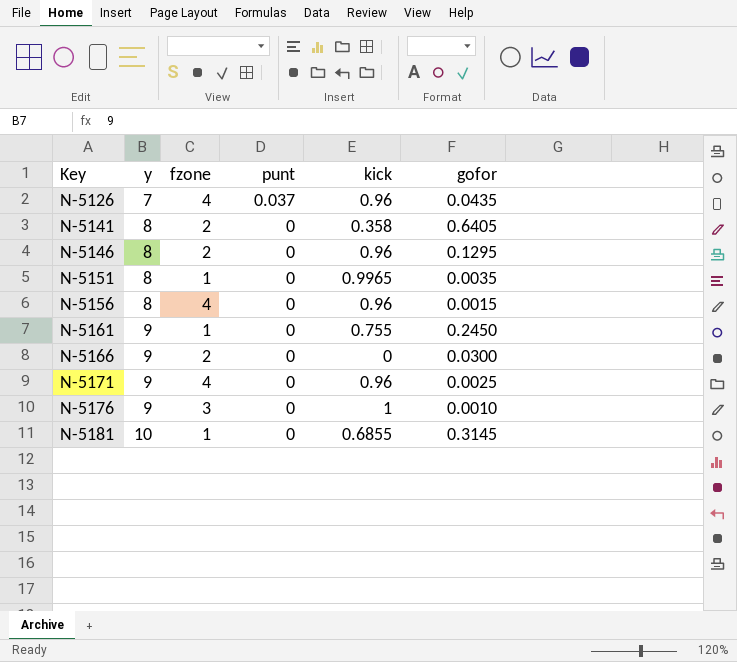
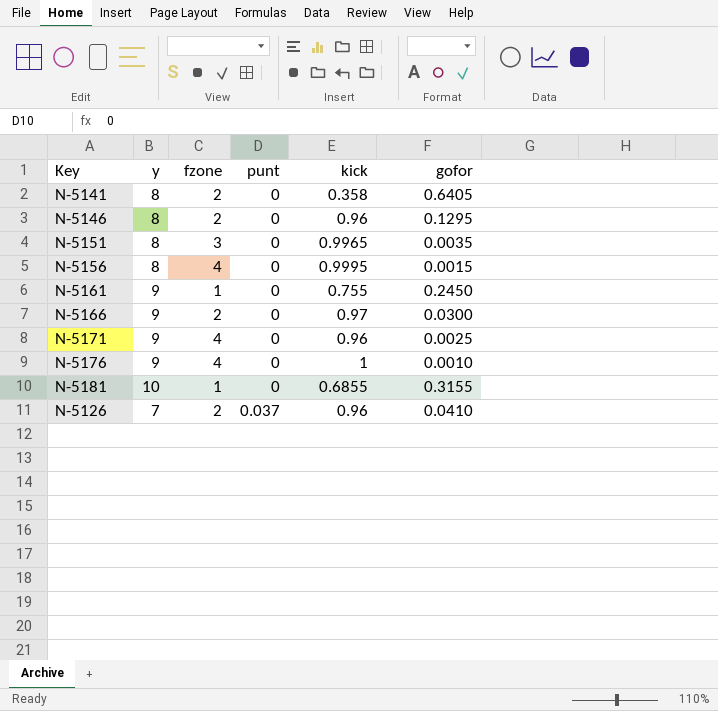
row order: Key ascending -> punt ascending
N-5151 | fzone: 1 -> 3
N-5156 | kick: 0.96 -> 0.9995
N-5166 | kick: 0 -> 0.97
N-5176 | fzone: 3 -> 4
N-5181 | gofor: 0.3145 -> 0.3155
N-5126 | fzone: 4 -> 2
N-5126 | gofor: 0.0435 -> 0.0410

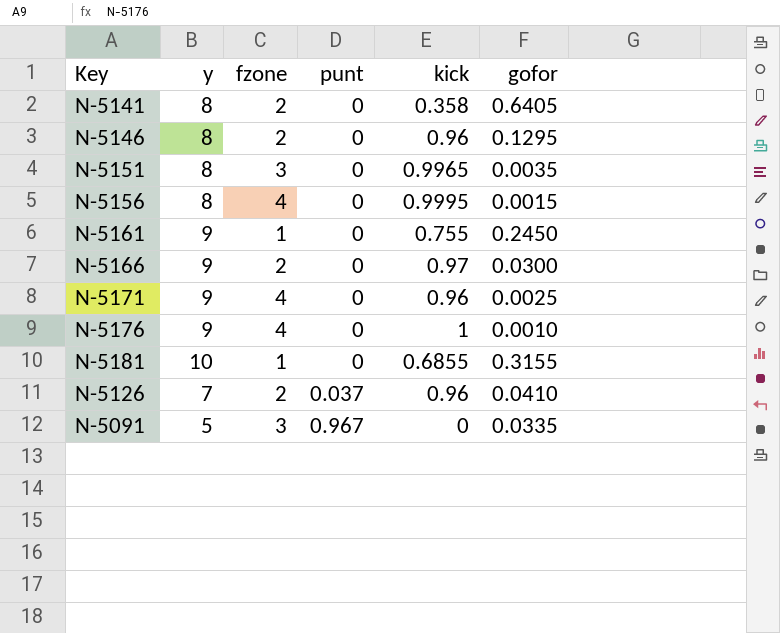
row N-5091: none -> 5 | 3 | 0.967 | 0 | 0.0335

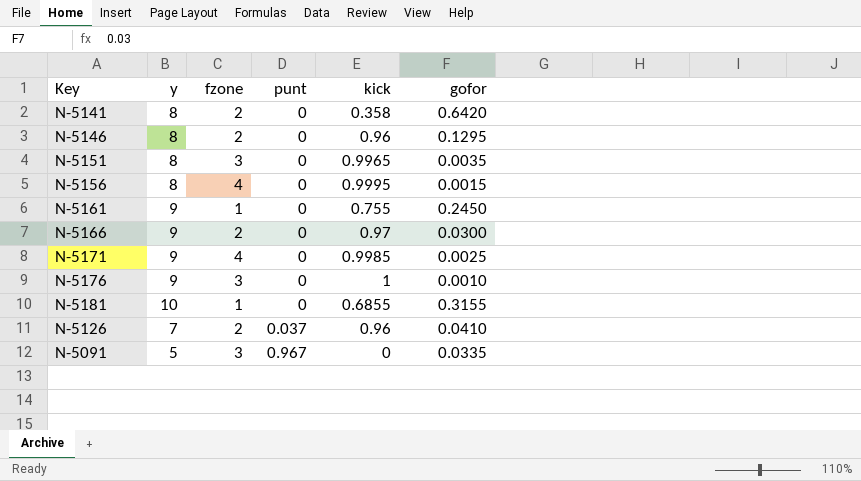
N-5141 | gofor: 0.6405 -> 0.6420
N-5171 | kick: 0.96 -> 0.9985
N-5176 | fzone: 4 -> 3

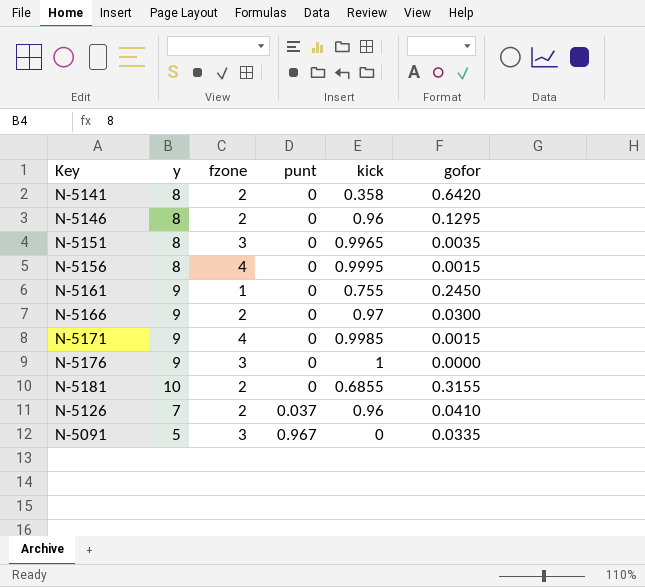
N-5171 | gofor: 0.0025 -> 0.0015
N-5176 | gofor: 0.0010 -> 0.0000
N-5181 | fzone: 1 -> 2

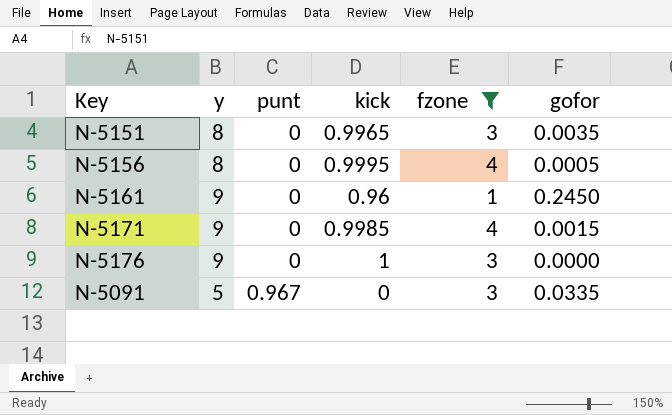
filter: none -> fzone != 2
column fzone | position: 3 -> 5
N-5156 | gofor: 0.0015 -> 0.0005
N-5161 | kick: 0.755 -> 0.96

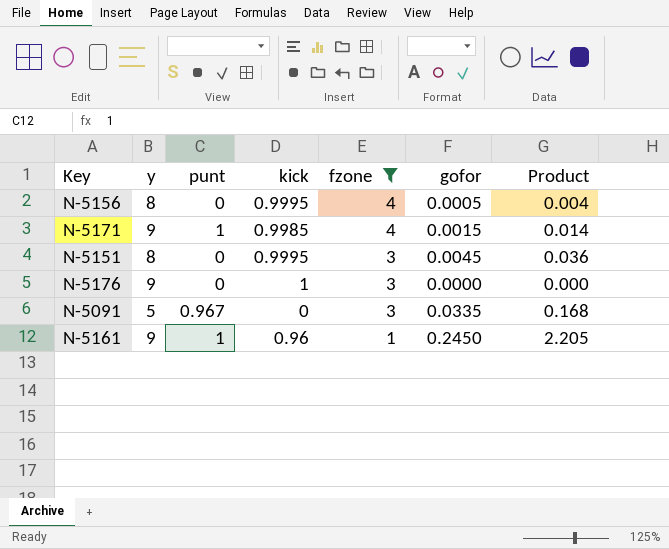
row order: punt ascending -> fzone descending
column Product | formula: none -> [y] * [gofor]
N-5171 | punt: 0 -> 1
N-5151 | kick: 0.9965 -> 0.9995
N-5151 | gofor: 0.0035 -> 0.0045
N-5161 | punt: 0 -> 1

